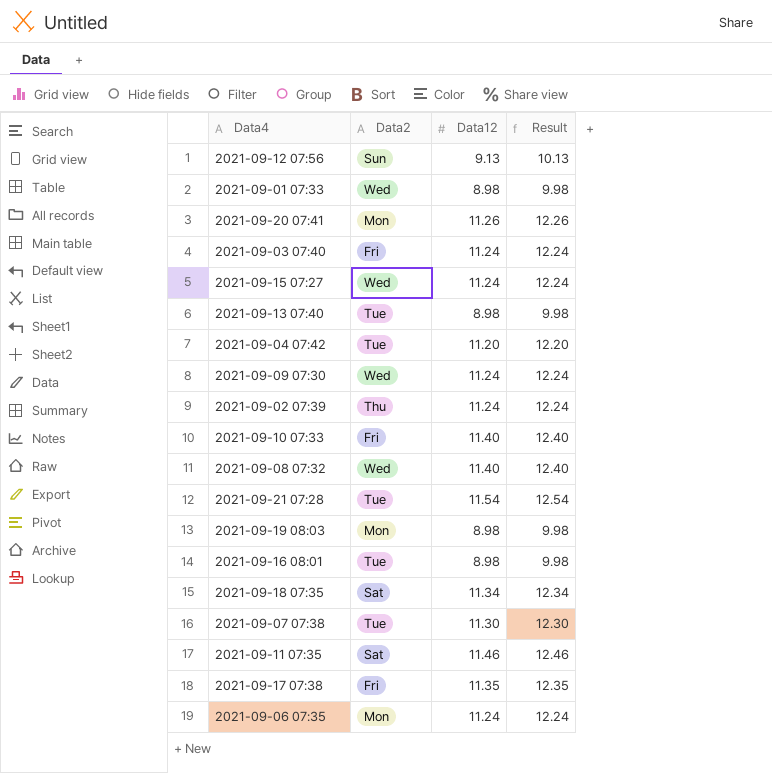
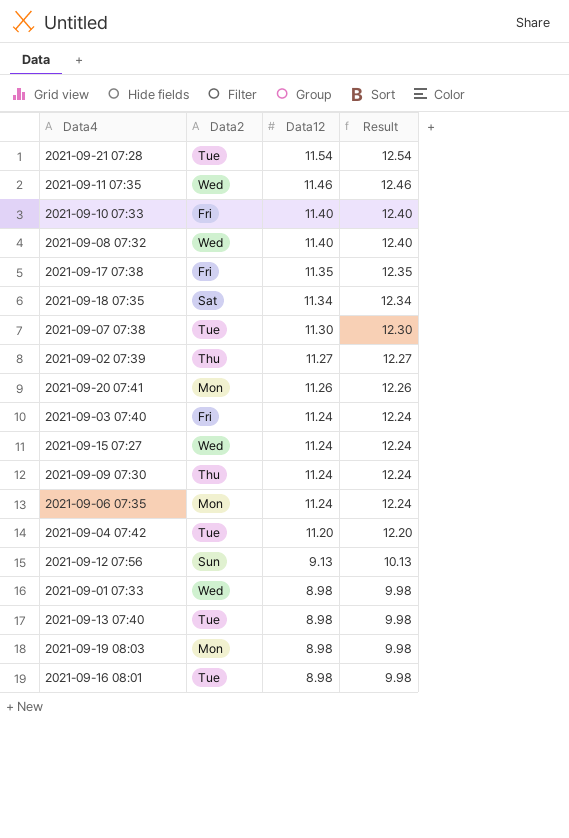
row order: none -> Data12 descending
2021-09-11 07:35 | Data2: Sat -> Wed
2021-09-02 07:39 | Data12: 11.24 -> 11.27
2021-09-02 07:39 | Result: 12.24 -> 12.27
2021-09-09 07:30 | Data2: Wed -> Thu

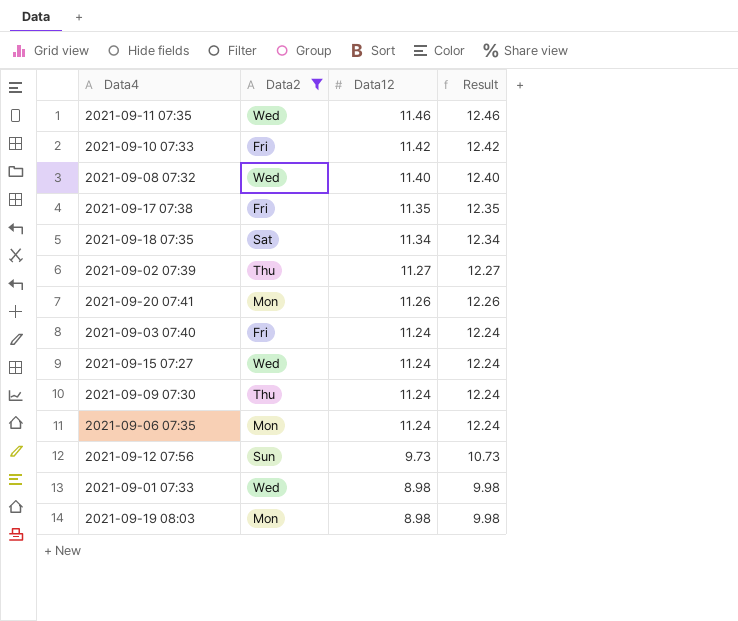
filter: none -> Data2 != Tue
2021-09-10 07:33 | Data12: 11.40 -> 11.42
2021-09-10 07:33 | Result: 12.40 -> 12.42
2021-09-12 07:56 | Data12: 9.13 -> 9.73
2021-09-12 07:56 | Result: 10.13 -> 10.73

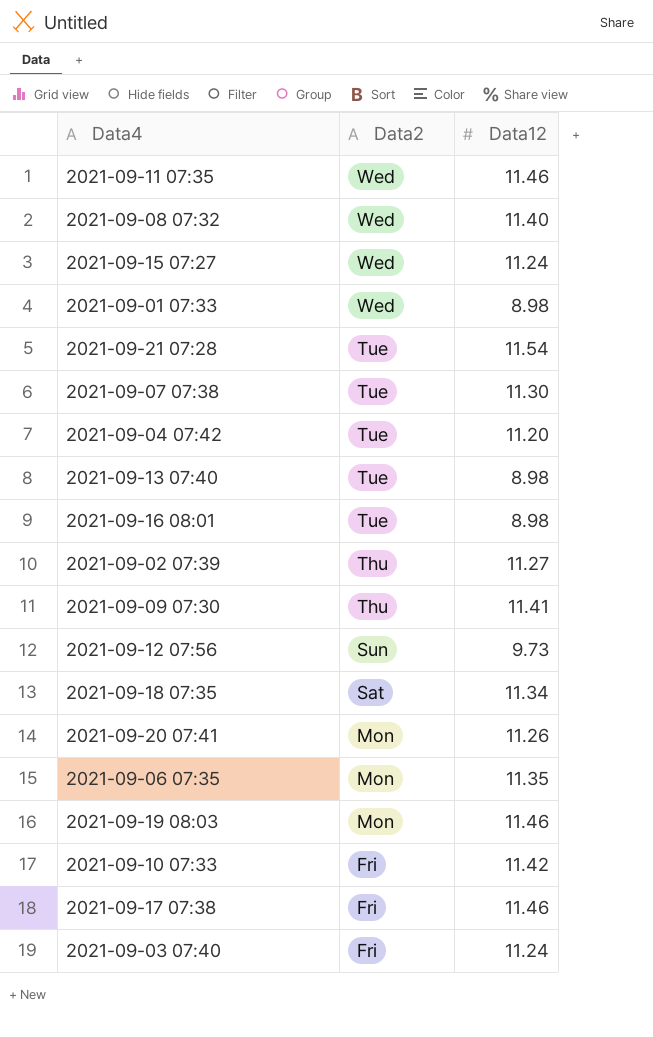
filter: Data2 != Tue -> none
row order: Data12 descending -> Data2 descending
column Result | formula: [Data12] + 1 -> none
2021-09-09 07:30 | Data12: 11.24 -> 11.41
2021-09-06 07:35 | Data12: 11.24 -> 11.35
2021-09-19 08:03 | Data12: 8.98 -> 11.46
2021-09-17 07:38 | Data12: 11.35 -> 11.46

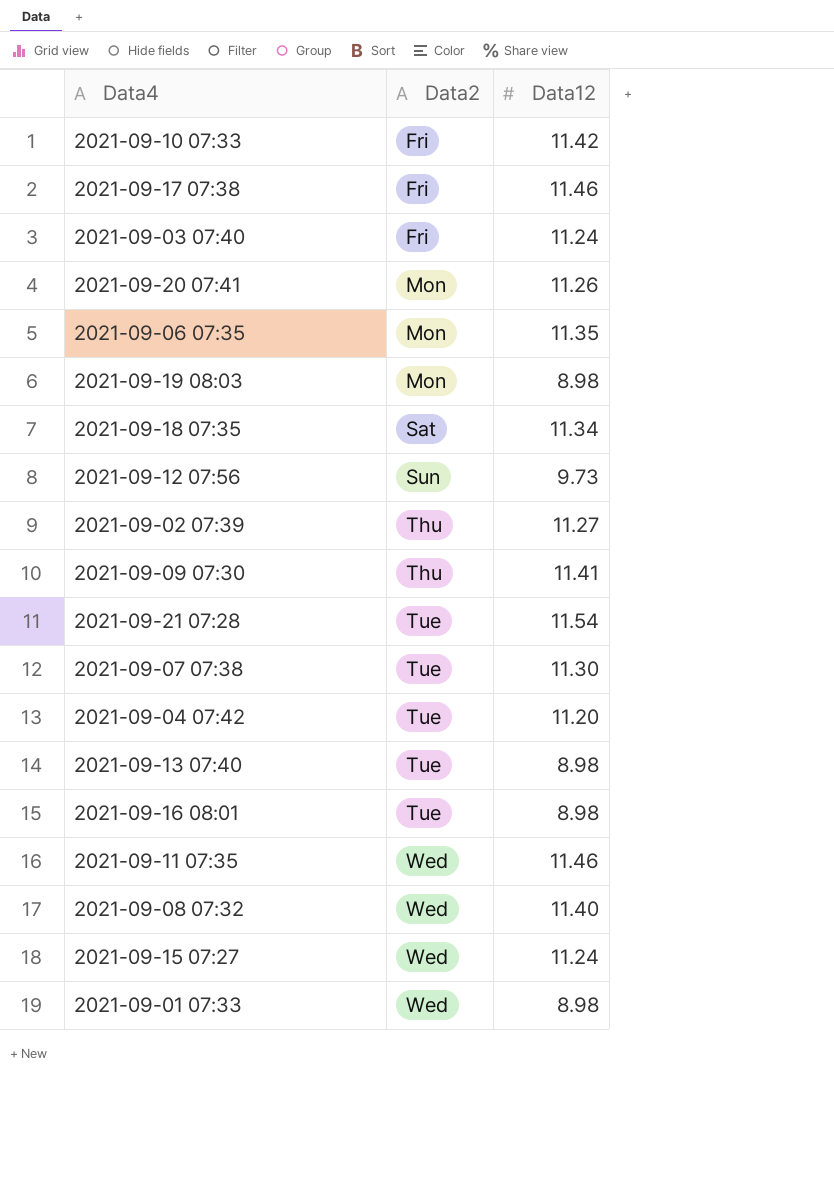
row order: Data2 descending -> Data2 ascending
2021-09-19 08:03 | Data12: 11.46 -> 8.98

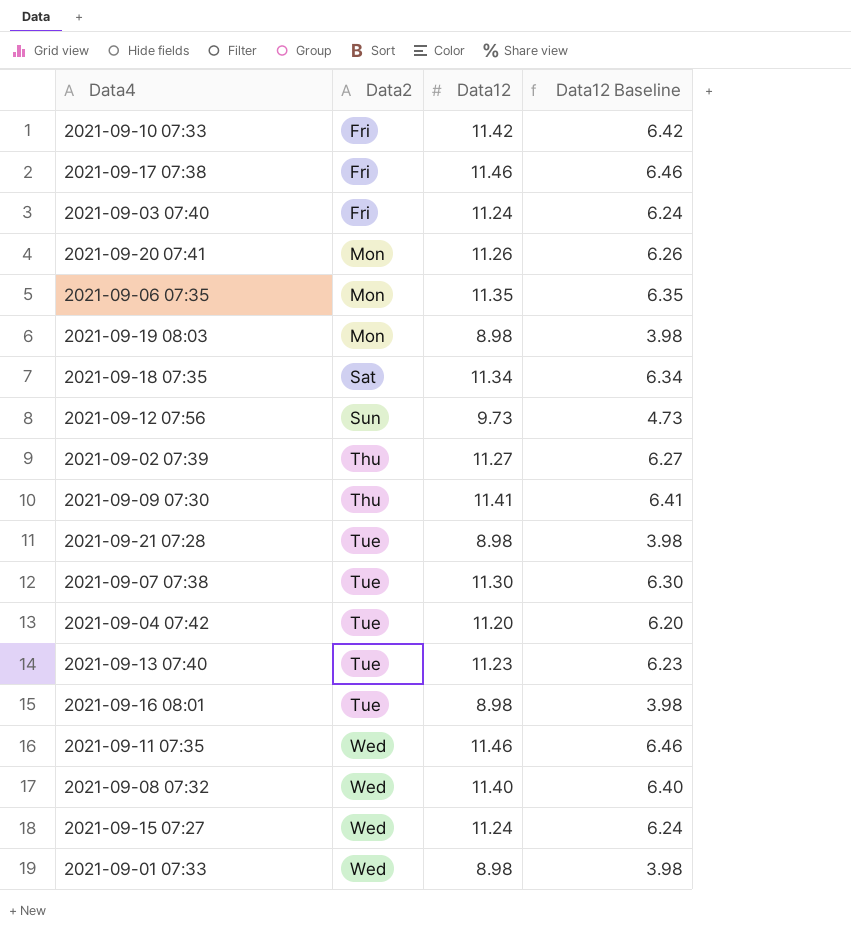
column Data12 Baseline | formula: none -> [Data12] - 5
2021-09-21 07:28 | Data12: 11.54 -> 8.98
2021-09-13 07:40 | Data12: 8.98 -> 11.23

